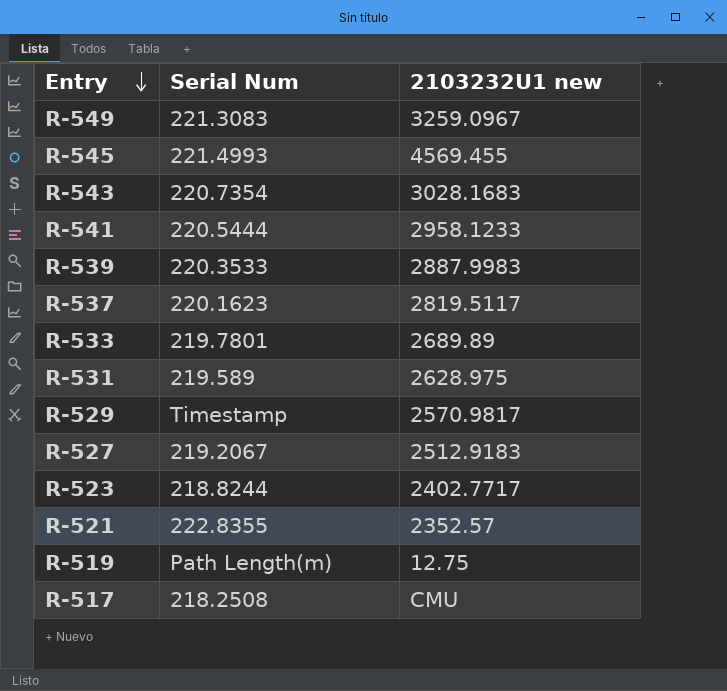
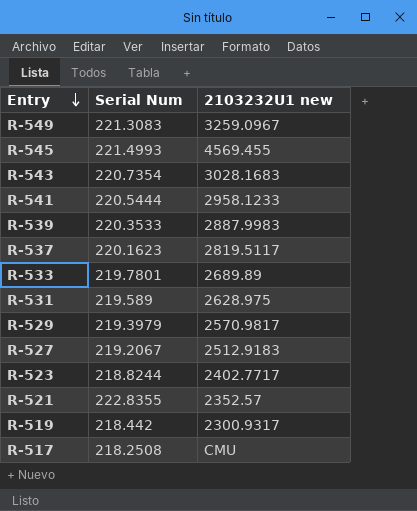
R-529 | Serial Num: Timestamp -> 219.3979
R-519 | Serial Num: Path Length(m) -> 218.442
R-519 | 2103232U1 new: 12.75 -> 2300.9317

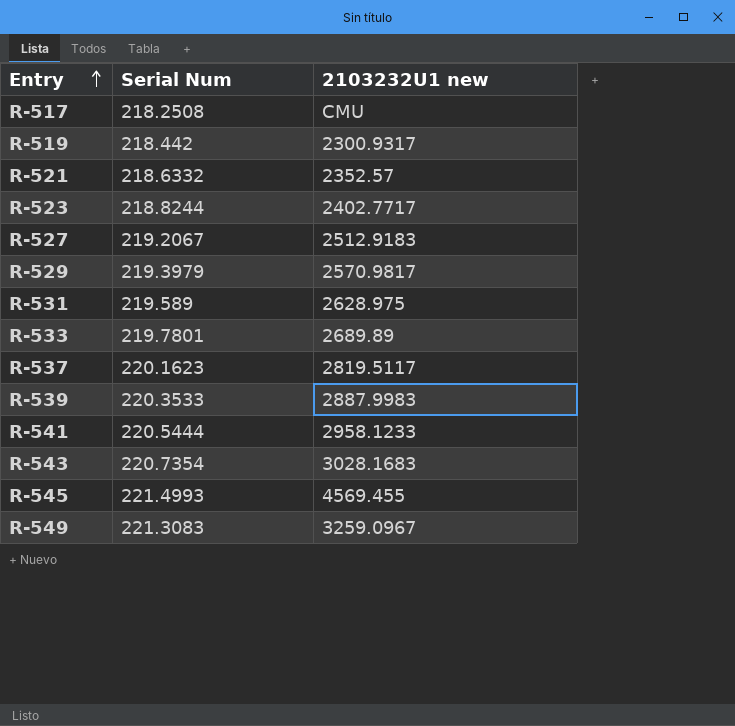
row order: Entry descending -> Entry ascending
R-521 | Serial Num: 222.8355 -> 218.6332

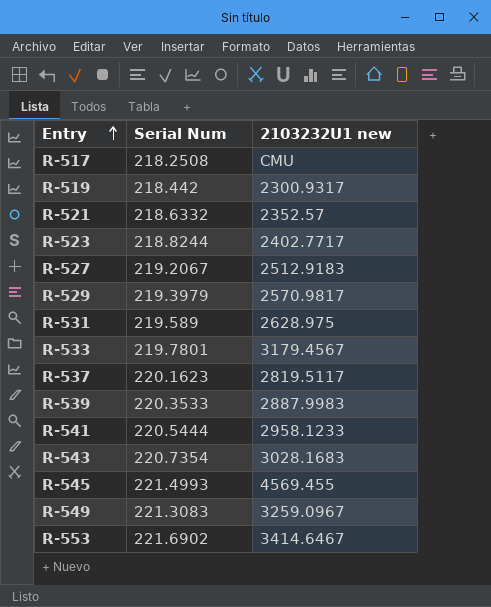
R-533 | 2103232U1 new: 2689.89 -> 3179.4567
row R-553: none -> 221.6902 | 3414.6467

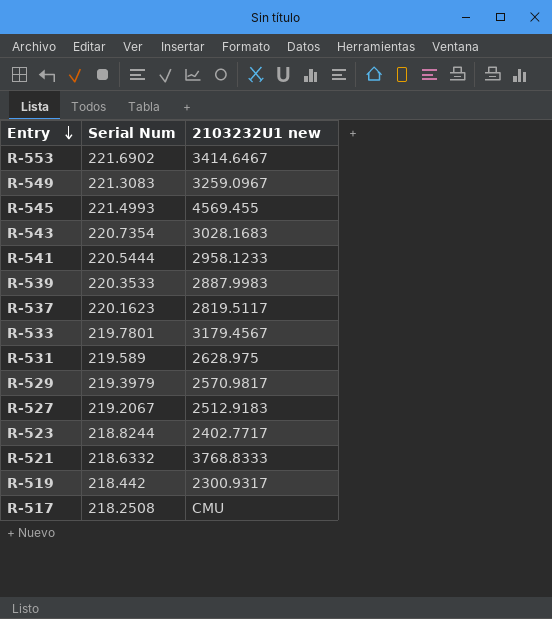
row order: Entry ascending -> Entry descending
R-521 | 2103232U1 new: 2352.57 -> 3768.8333

